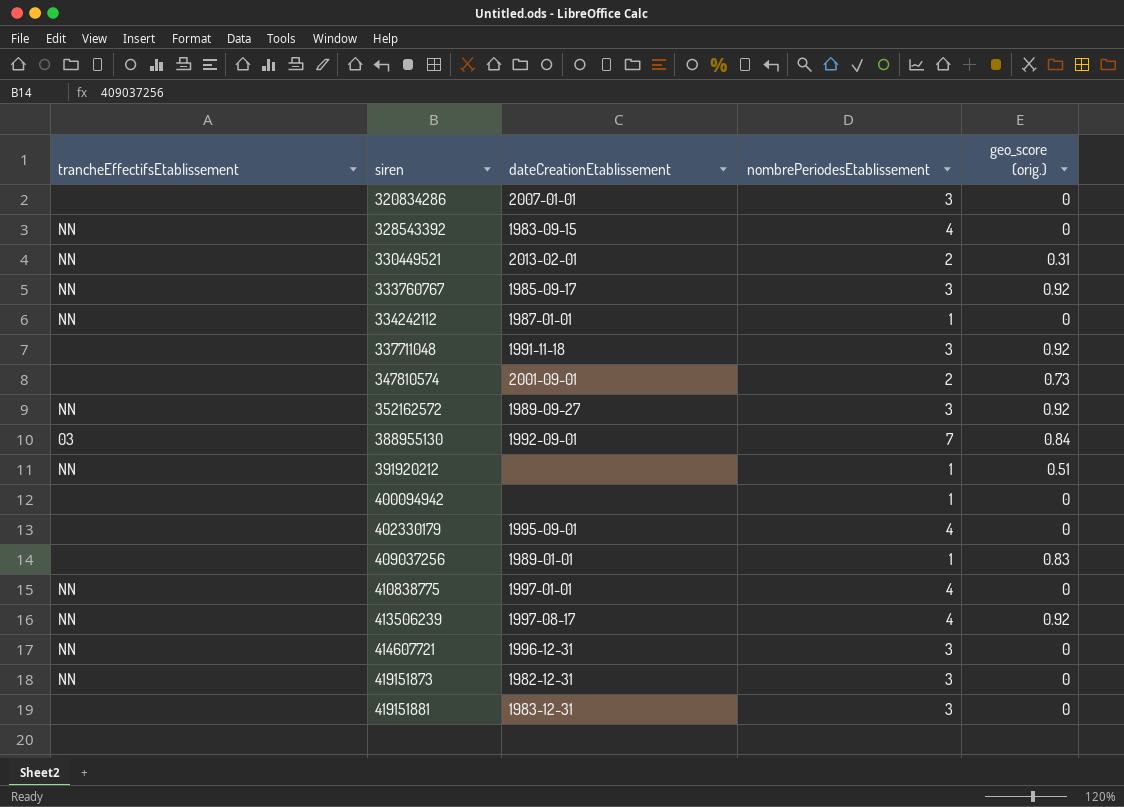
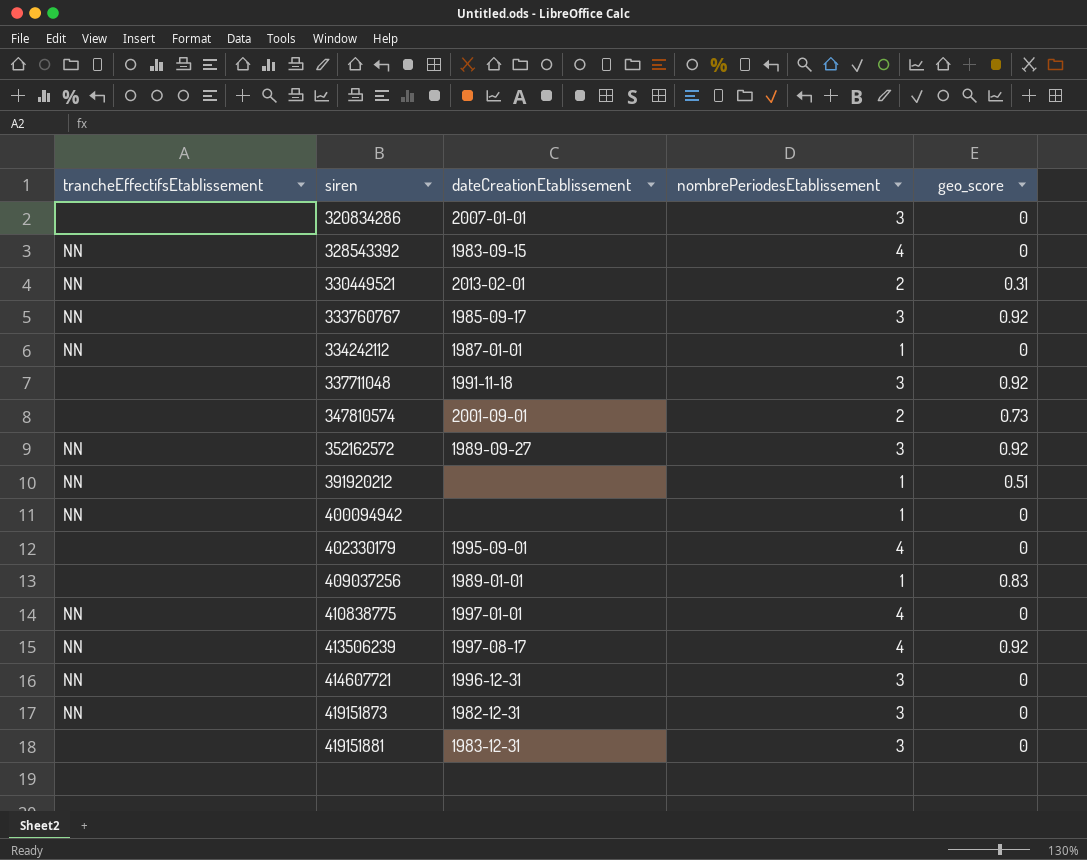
column name: geo_score (orig.) -> geo_score
row 388955130: 03 | 1992-09-01 | 7 | 0.84 -> none
400094942 | trancheEffectifsEtablissement: none -> NN

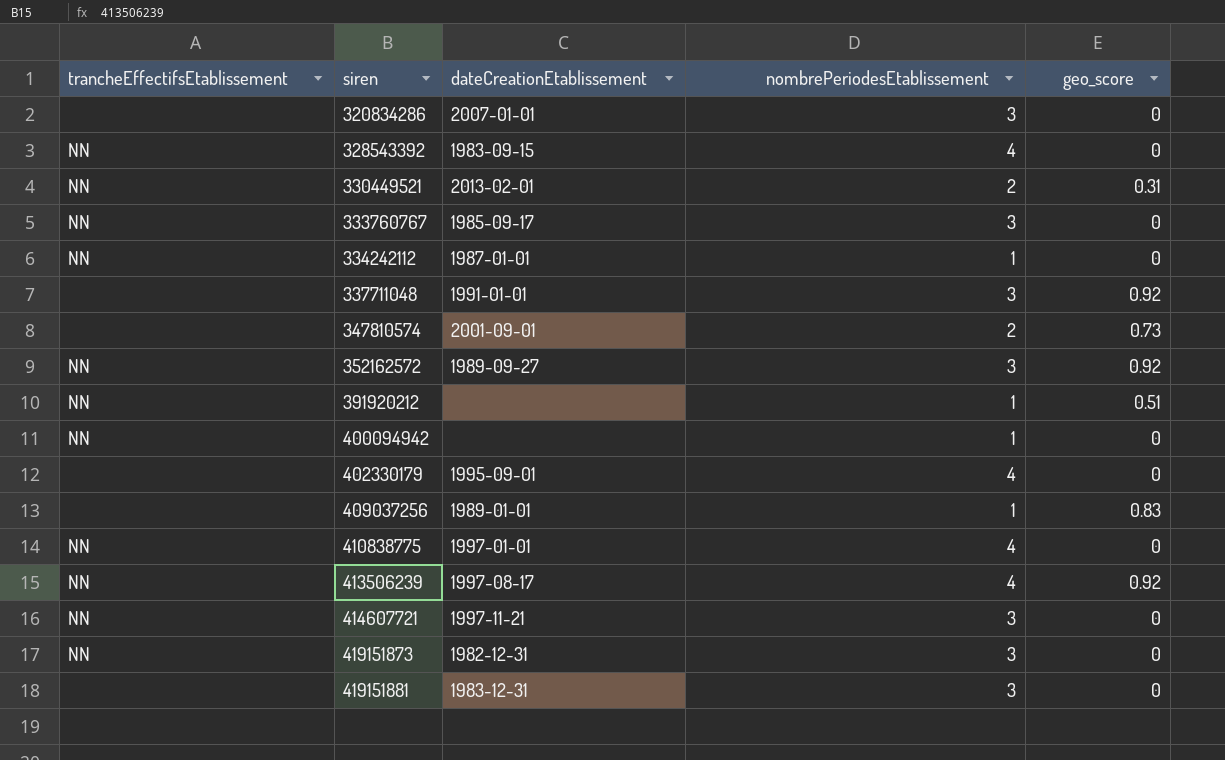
333760767 | geo_score: 0.92 -> 0
337711048 | dateCreationEtablissement: 1991-11-18 -> 1991-01-01
414607721 | dateCreationEtablissement: 1996-12-31 -> 1997-11-21

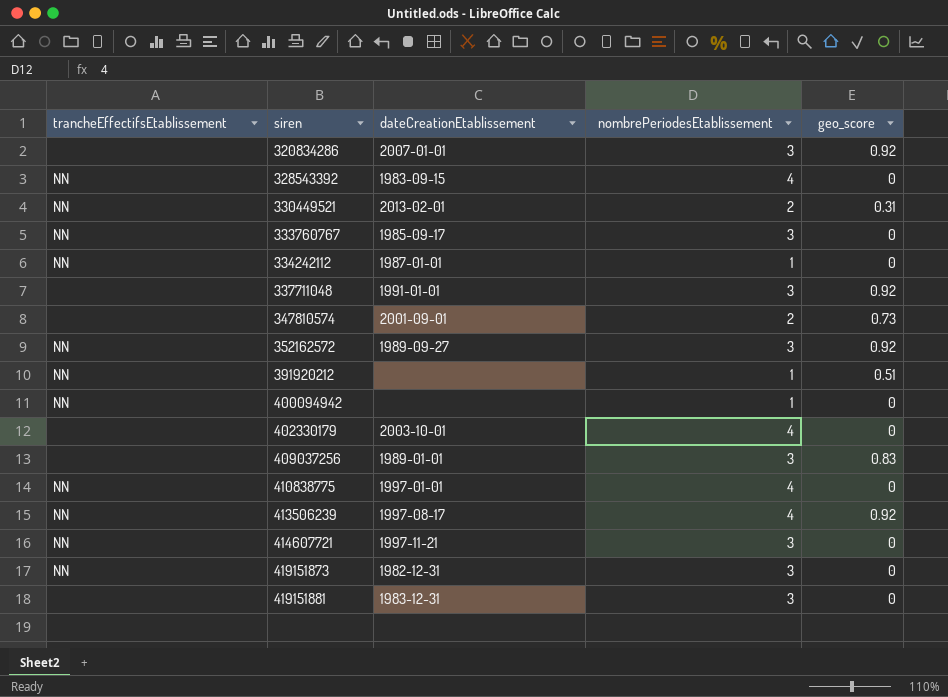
320834286 | geo_score: 0 -> 0.92
402330179 | dateCreationEtablissement: 1995-09-01 -> 2003-10-01
409037256 | nombrePeriodesEtablissement: 1 -> 3

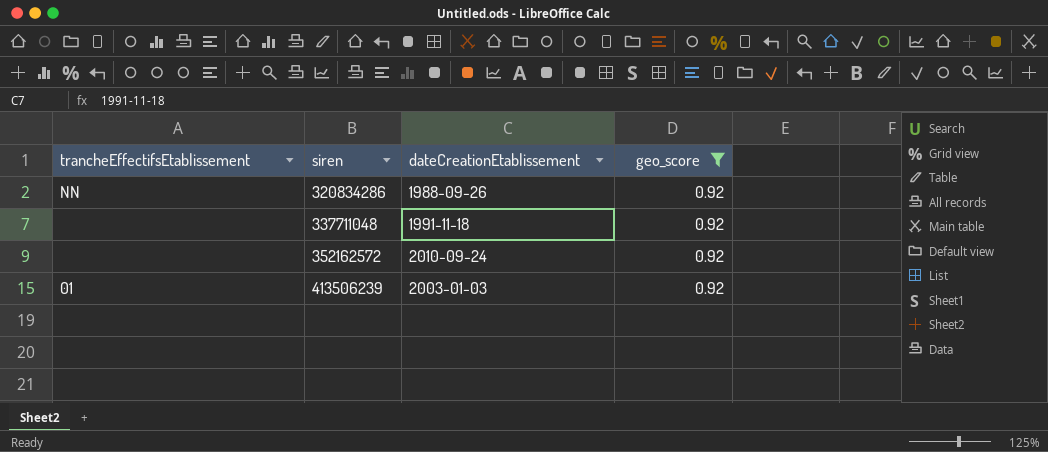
filter: none -> geo_score = 0.92
column nombrePeriodesEtablissement | position: 4 -> none
320834286 | trancheEffectifsEtablissement: none -> NN
320834286 | dateCreationEtablissement: 2007-01-01 -> 1988-09-26
337711048 | dateCreationEtablissement: 1991-01-01 -> 1991-11-18
352162572 | trancheEffectifsEtablissement: NN -> none
352162572 | dateCreationEtablissement: 1989-09-27 -> 2010-09-24
413506239 | trancheEffectifsEtablissement: NN -> 01
413506239 | dateCreationEtablissement: 1997-08-17 -> 2003-01-03

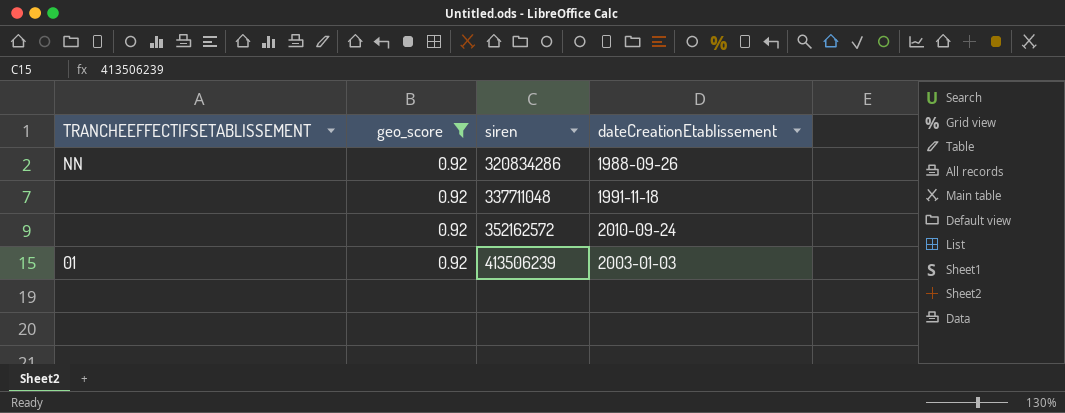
column name: trancheEffectifsEtablissement -> TRANCHEEFFECTIFSETABLISSEMENT
column geo_score | position: 4 -> 2

